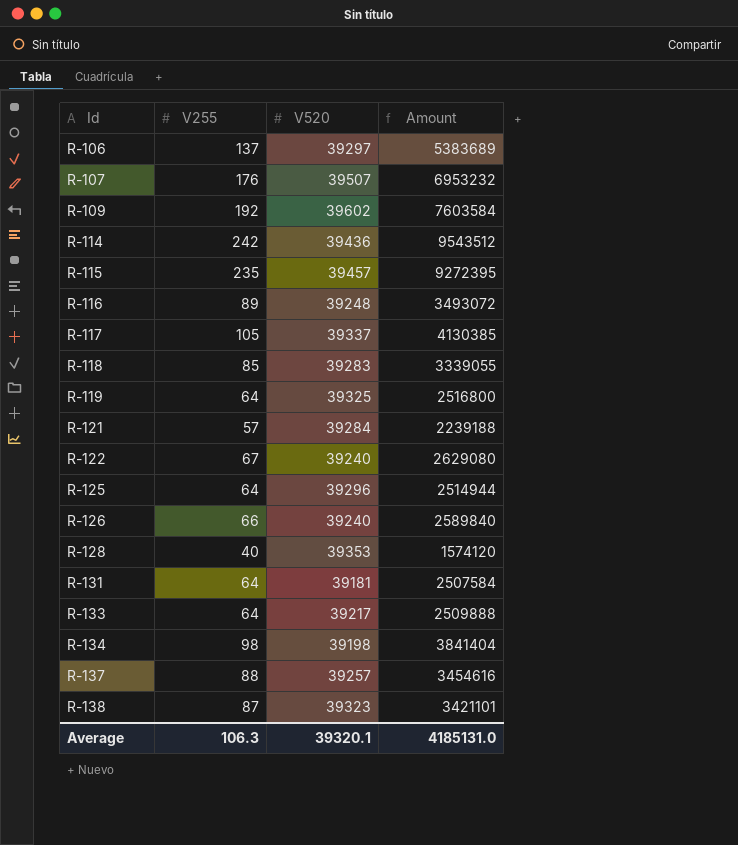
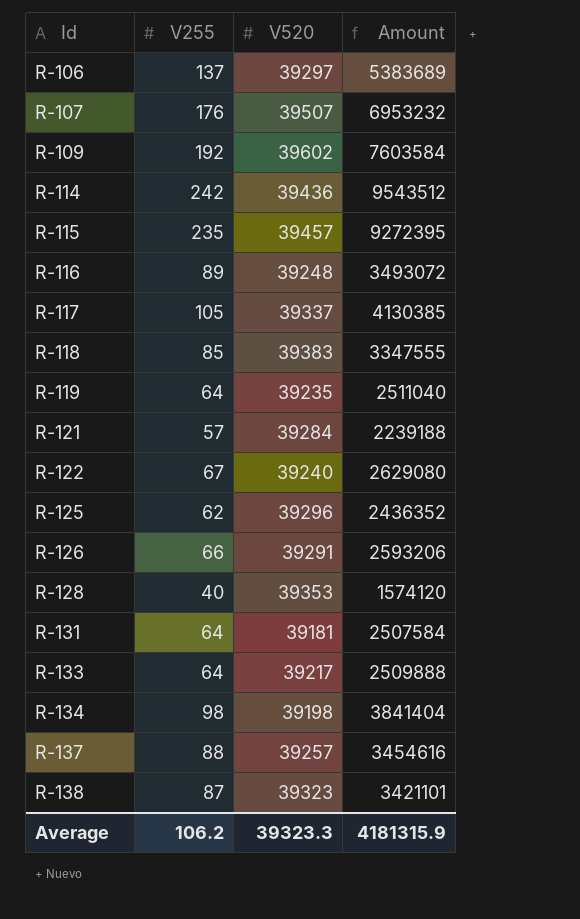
R-118 | V520: 39283 -> 39383
R-118 | Amount: 3339055 -> 3347555
R-119 | V520: 39325 -> 39235
R-119 | Amount: 2516800 -> 2511040
R-125 | V255: 64 -> 62
R-125 | Amount: 2514944 -> 2436352
R-126 | V520: 39240 -> 39291
R-126 | Amount: 2589840 -> 2593206
Average | V255: 106.3 -> 106.2
Average | V520: 39320.1 -> 39323.3
Average | Amount: 4185131.0 -> 4181315.9

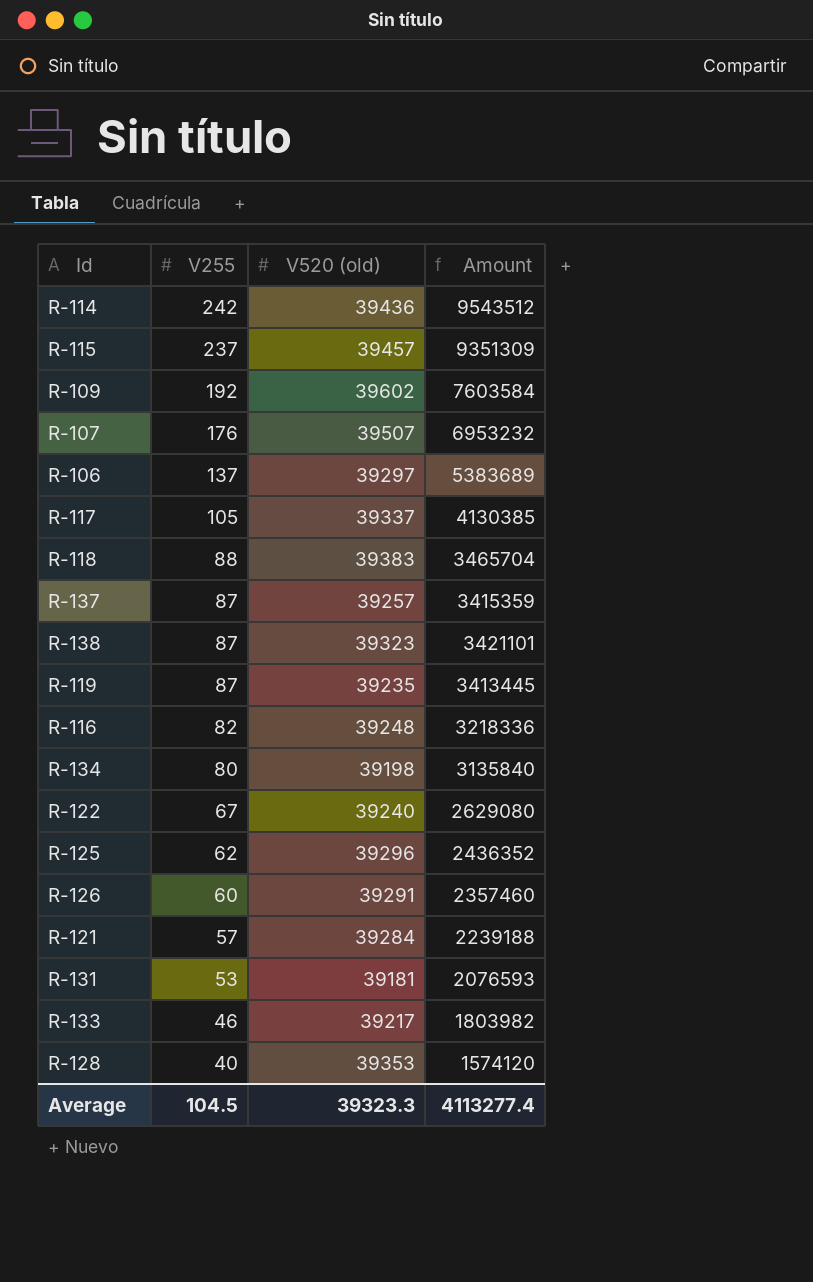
row order: Id ascending -> V255 descending
column name: V520 -> V520 (old)
R-115 | V255: 235 -> 237
R-115 | Amount: 9272395 -> 9351309
R-118 | V255: 85 -> 88
R-118 | Amount: 3347555 -> 3465704
R-137 | V255: 88 -> 87
R-137 | Amount: 3454616 -> 3415359
R-119 | V255: 64 -> 87
R-119 | Amount: 2511040 -> 3413445
R-116 | V255: 89 -> 82
R-116 | Amount: 3493072 -> 3218336
R-134 | V255: 98 -> 80
R-134 | Amount: 3841404 -> 3135840
R-126 | V255: 66 -> 60
R-126 | Amount: 2593206 -> 2357460
R-131 | V255: 64 -> 53
R-131 | Amount: 2507584 -> 2076593
R-133 | V255: 64 -> 46
R-133 | Amount: 2509888 -> 1803982
Average | V255: 106.2 -> 104.5
Average | Amount: 4181315.9 -> 4113277.4

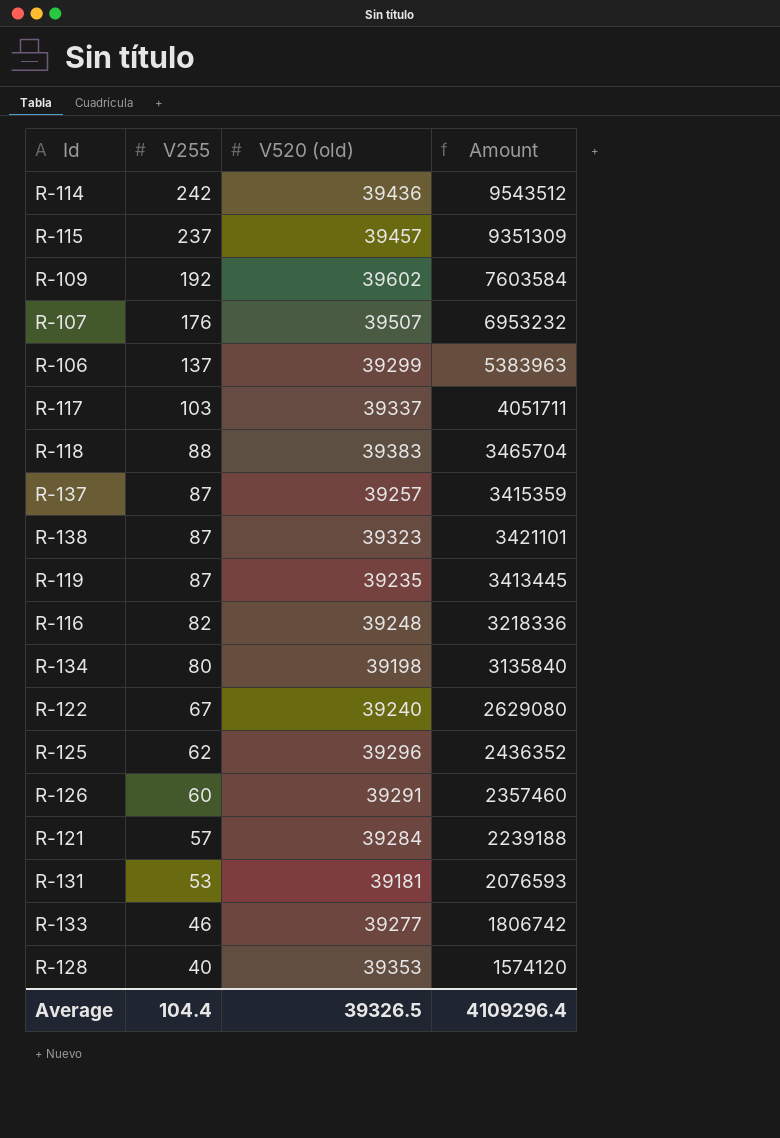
R-106 | V520 (old): 39297 -> 39299
R-106 | Amount: 5383689 -> 5383963
R-117 | V255: 105 -> 103
R-117 | Amount: 4130385 -> 4051711
R-133 | V520 (old): 39217 -> 39277
R-133 | Amount: 1803982 -> 1806742
Average | V255: 104.5 -> 104.4
Average | V520 (old): 39323.3 -> 39326.5
Average | Amount: 4113277.4 -> 4109296.4

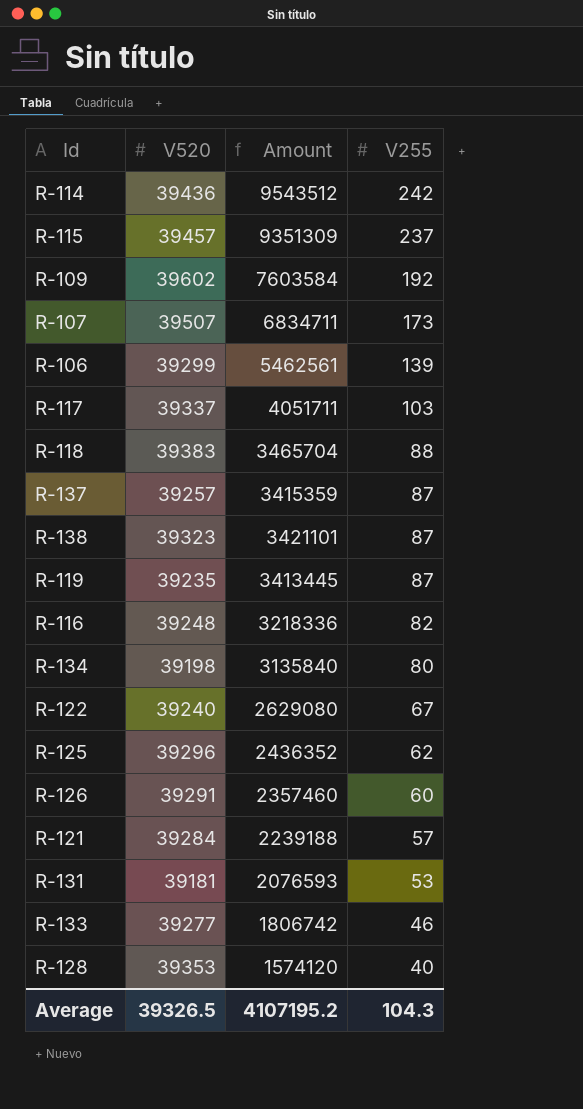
column name: V520 (old) -> V520
column V255 | position: 2 -> 4
R-107 | Amount: 6953232 -> 6834711
R-107 | V255: 176 -> 173
R-106 | Amount: 5383963 -> 5462561
R-106 | V255: 137 -> 139
Average | Amount: 4109296.4 -> 4107195.2
Average | V255: 104.4 -> 104.3

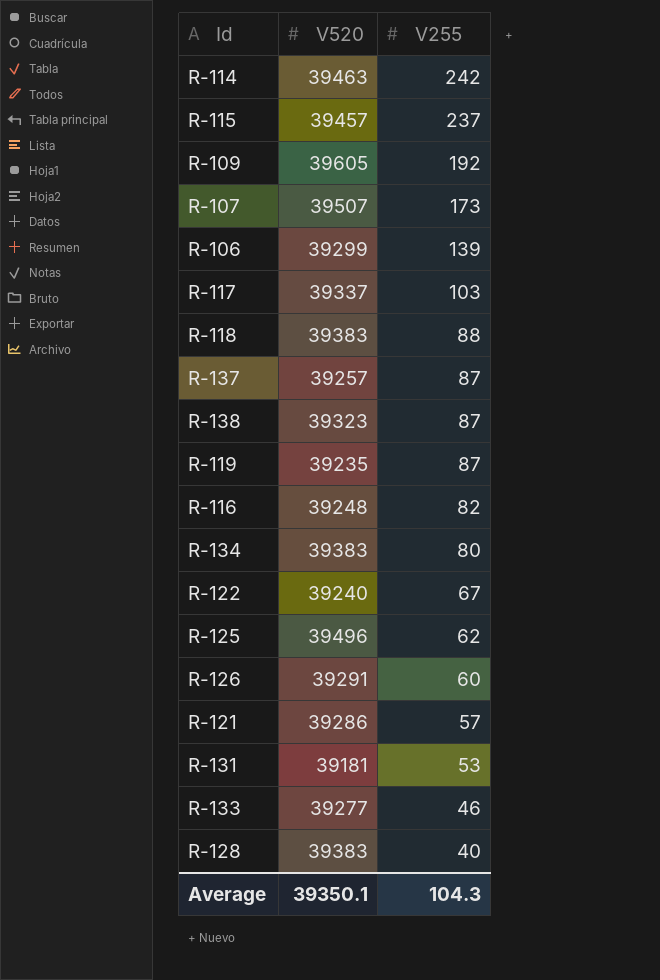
column Amount | formula: [V520] * [V255] -> none
R-114 | V520: 39436 -> 39463
R-109 | V520: 39602 -> 39605
R-134 | V520: 39198 -> 39383
R-125 | V520: 39296 -> 39496
R-121 | V520: 39284 -> 39286
R-128 | V520: 39353 -> 39383
Average | V520: 39326.5 -> 39350.1

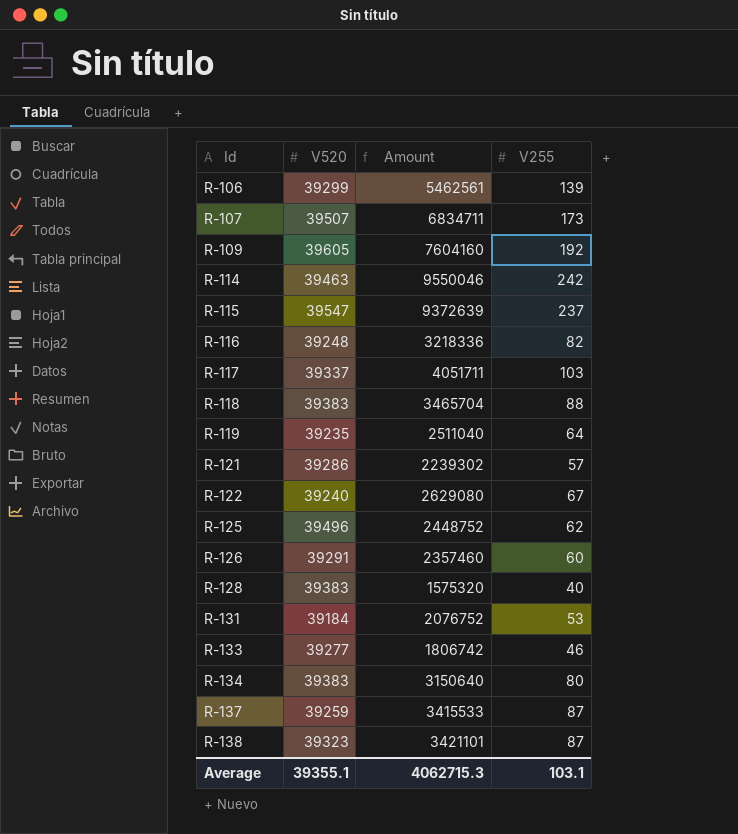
row order: V255 descending -> Id ascending
column Amount | formula: none -> [V520] * [V255]
R-115 | V520: 39457 -> 39547
R-119 | V255: 87 -> 64
R-131 | V520: 39181 -> 39184
R-137 | V520: 39257 -> 39259
Average | V520: 39350.1 -> 39355.1
Average | V255: 104.3 -> 103.1

